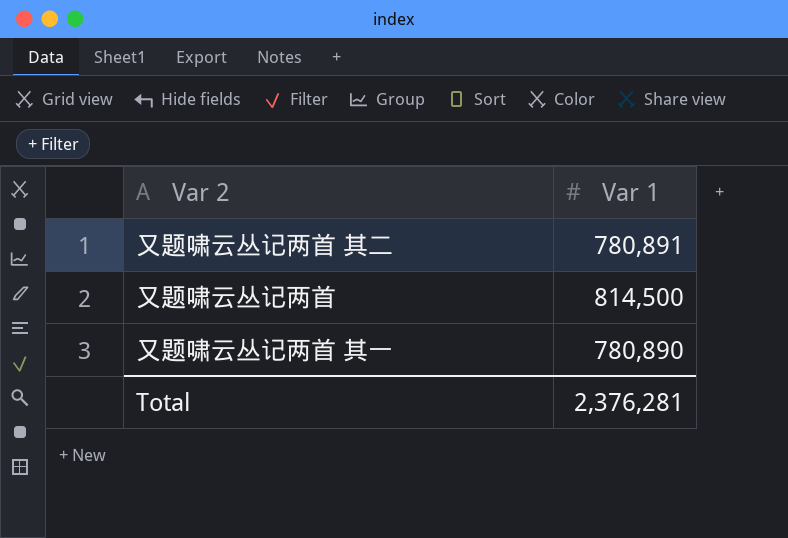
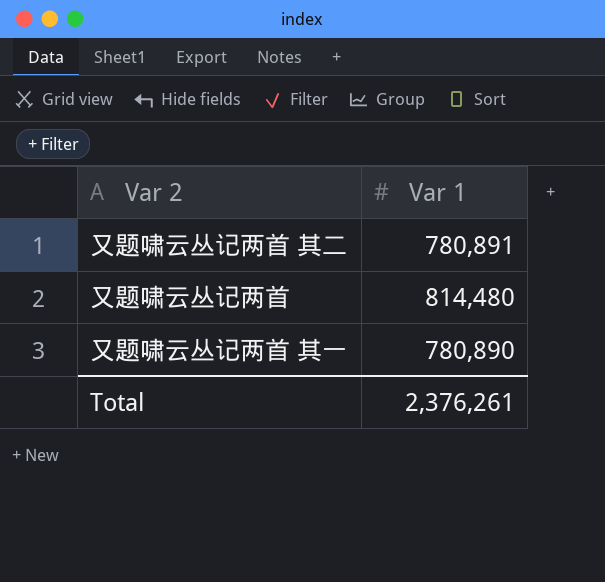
又题啸云丛记两首 | Var 1: 814,500 -> 814,480
Total | Var 1: 2,376,281 -> 2,376,261

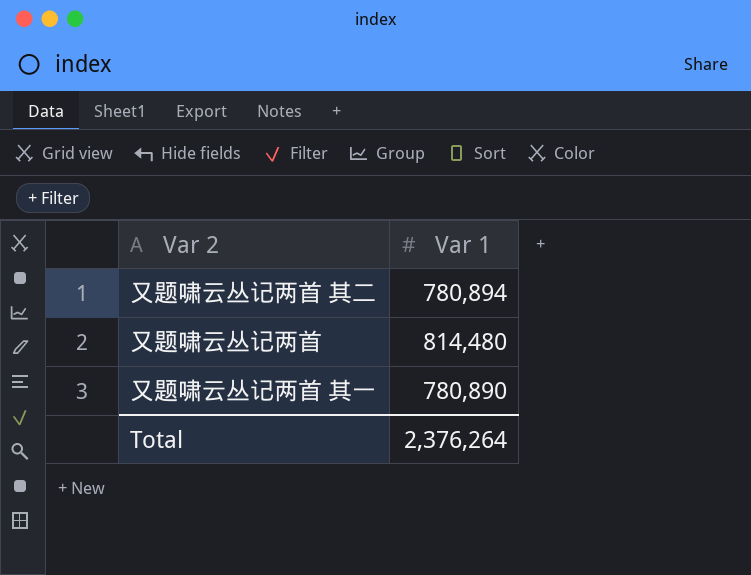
又题啸云丛记两首 其二 | Var 1: 780,891 -> 780,894
Total | Var 1: 2,376,261 -> 2,376,264

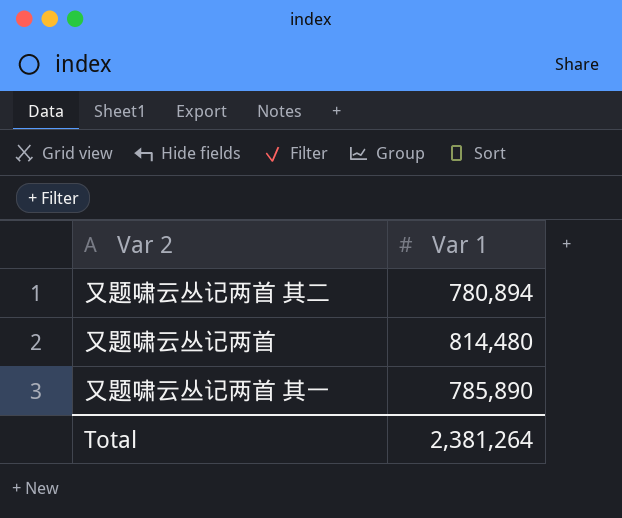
又题啸云丛记两首 其一 | Var 1: 780,890 -> 785,890
Total | Var 1: 2,376,264 -> 2,381,264

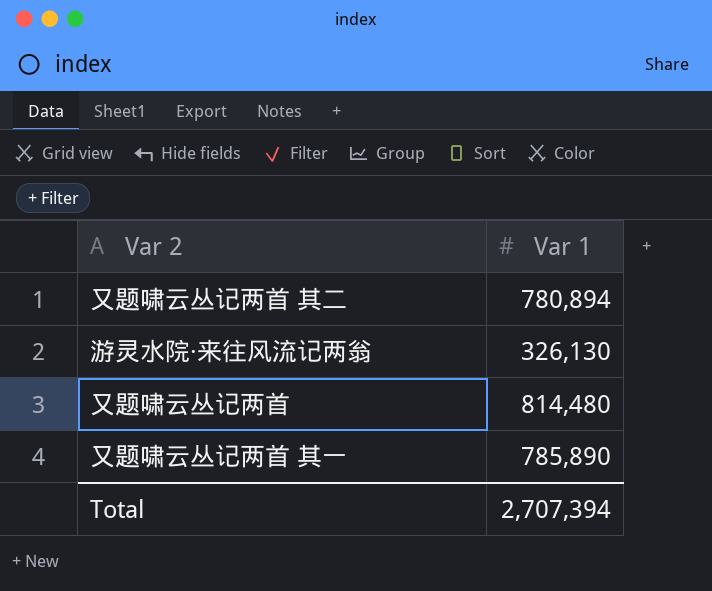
row 游灵水院·来往风流记两翁: none -> 326,130
Total | Var 1: 2,381,264 -> 2,707,394

